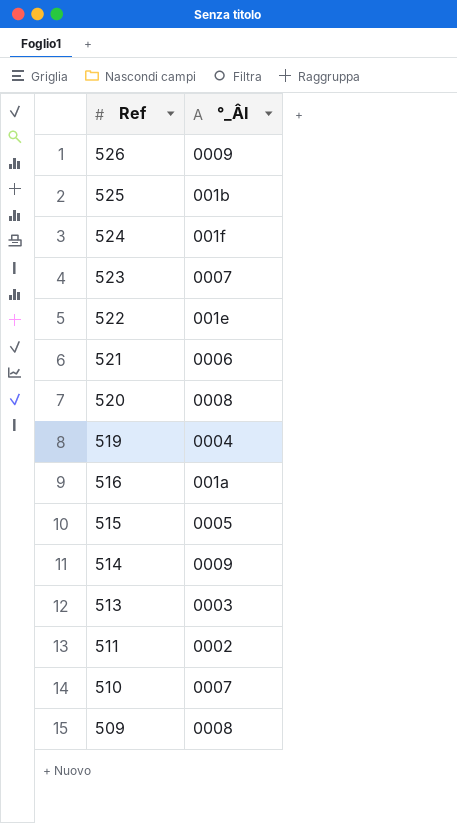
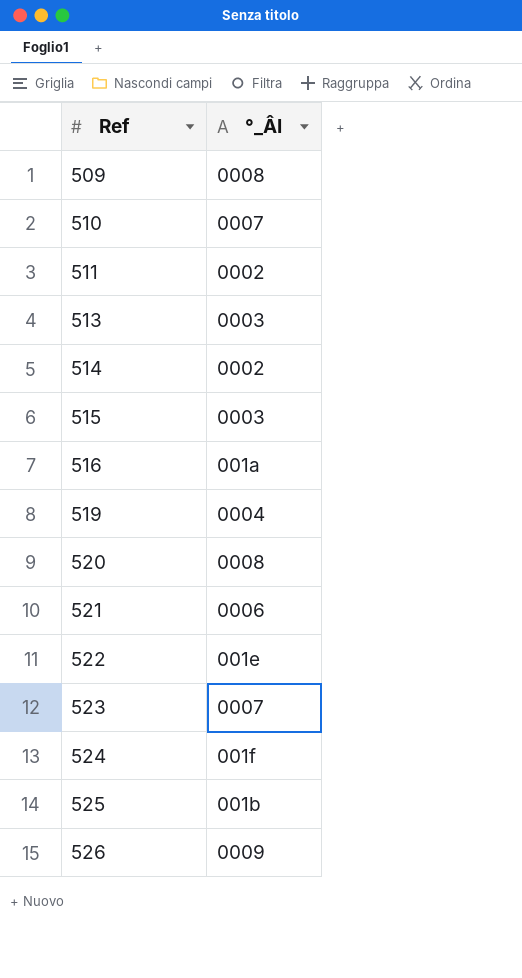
row order: Ref descending -> Ref ascending
514 | °_ÂI: 0009 -> 0002
515 | °_ÂI: 0005 -> 0003

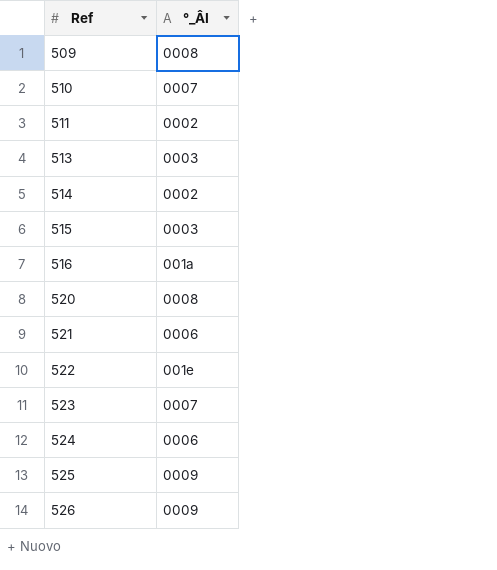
row 519: 0004 -> none
524 | °_ÂI: 001f -> 0006
525 | °_ÂI: 001b -> 0009

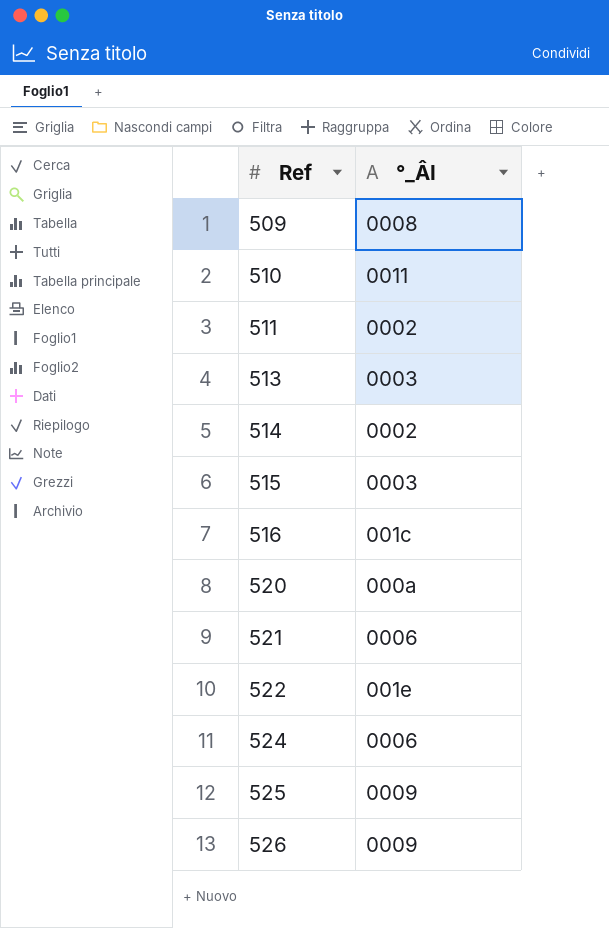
row 523: 0007 -> none
510 | °_ÂI: 0007 -> 0011
516 | °_ÂI: 001a -> 001c
520 | °_ÂI: 0008 -> 000a

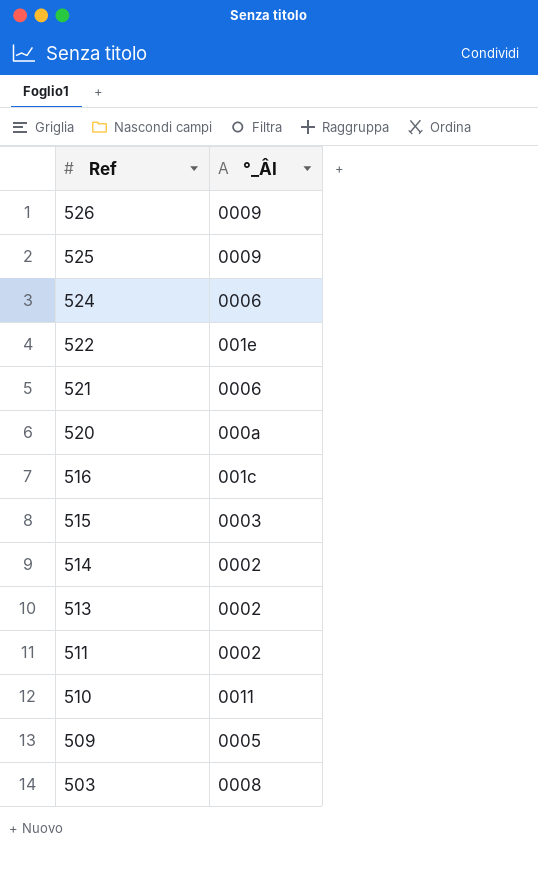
row order: Ref ascending -> Ref descending
513 | °_ÂI: 0003 -> 0002
509 | °_ÂI: 0008 -> 0005
row 503: none -> 0008

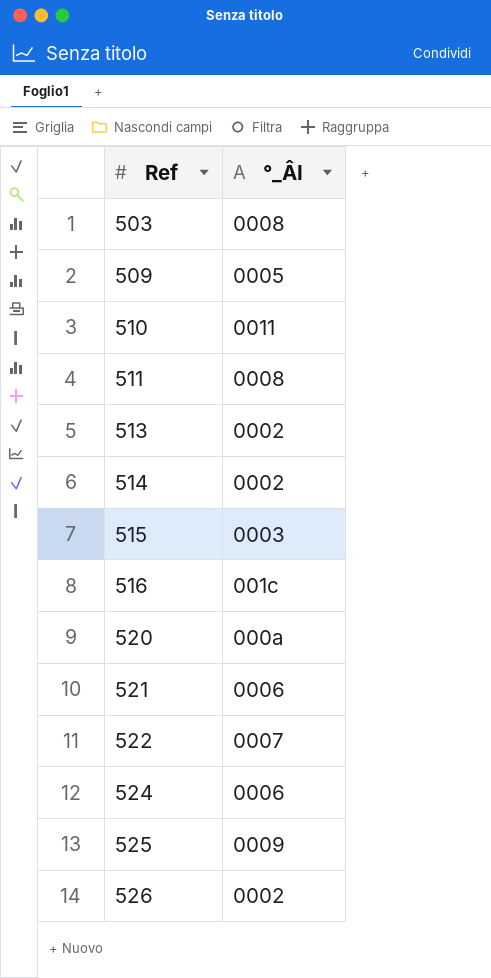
row order: Ref descending -> Ref ascending
511 | °_ÂI: 0002 -> 0008
522 | °_ÂI: 001e -> 0007
526 | °_ÂI: 0009 -> 0002

